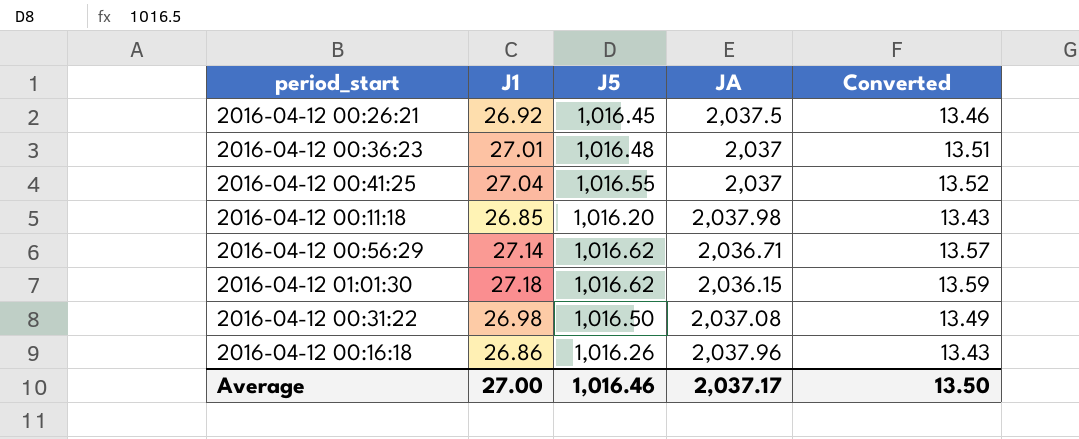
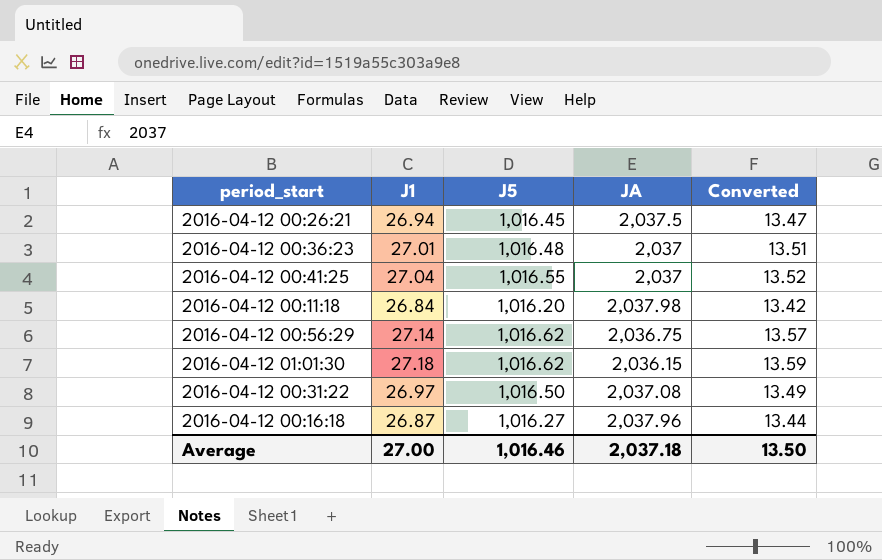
2016-04-12 00:26:21 | J1: 26.92 -> 26.94
2016-04-12 00:26:21 | Converted: 13.46 -> 13.47
2016-04-12 00:11:18 | J1: 26.85 -> 26.84
2016-04-12 00:11:18 | Converted: 13.43 -> 13.42
2016-04-12 00:56:29 | JA: 2,036.71 -> 2,036.75
2016-04-12 00:31:22 | J1: 26.98 -> 26.97
2016-04-12 00:16:18 | J1: 26.86 -> 26.87
2016-04-12 00:16:18 | J5: 1,016.26 -> 1,016.27
2016-04-12 00:16:18 | Converted: 13.43 -> 13.44
Average | JA: 2,037.17 -> 2,037.18

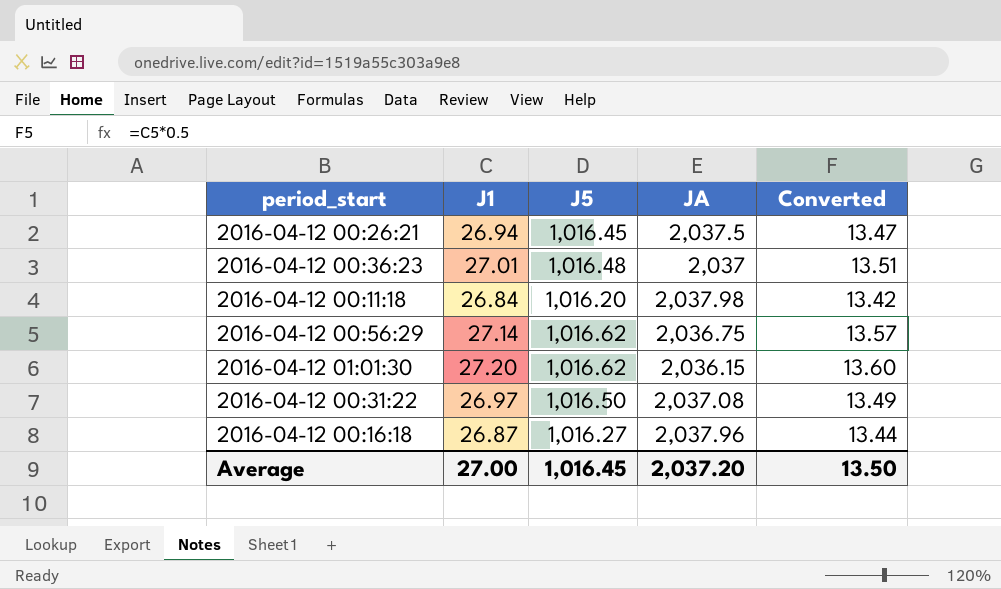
row 2016-04-12 00:41:25: 27.04 | 1,016.55 | 2,037 | 13.52 -> none
2016-04-12 01:01:30 | J1: 27.18 -> 27.20
2016-04-12 01:01:30 | Converted: 13.59 -> 13.60
Average | J5: 1,016.46 -> 1,016.45
Average | JA: 2,037.18 -> 2,037.20

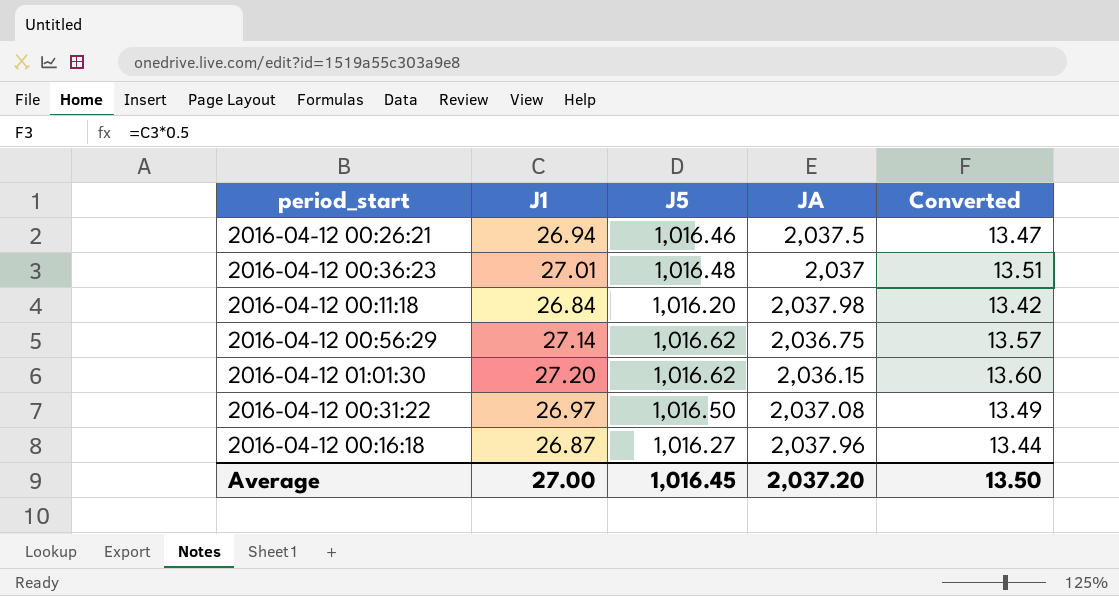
2016-04-12 00:26:21 | J5: 1,016.45 -> 1,016.46

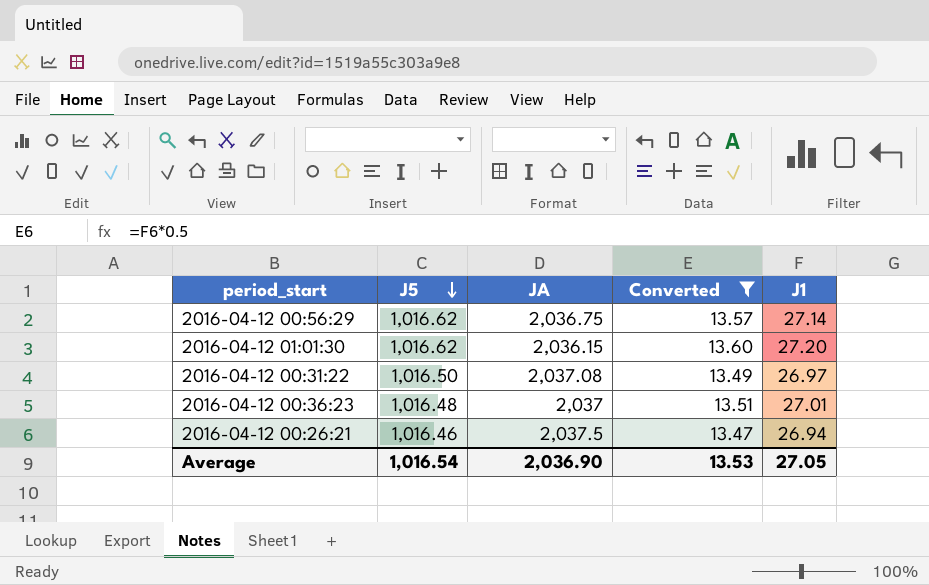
filter: none -> Converted >= 13.47
row order: none -> J5 descending
column J1 | position: 2 -> 5
Average | J5: 1,016.45 -> 1,016.54
Average | JA: 2,037.20 -> 2,036.90
Average | Converted: 13.50 -> 13.53
Average | J1: 27.00 -> 27.05

